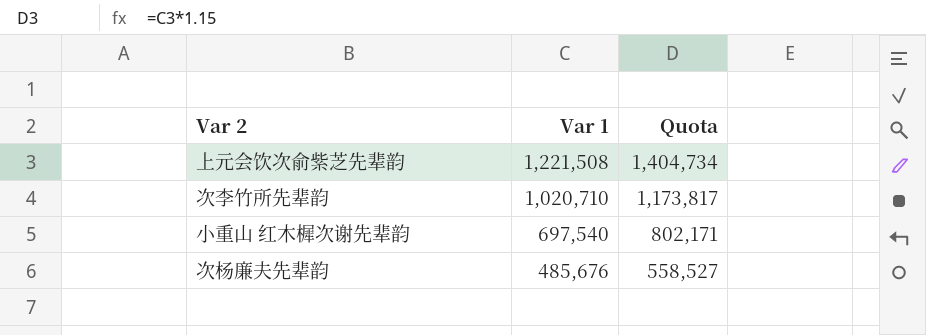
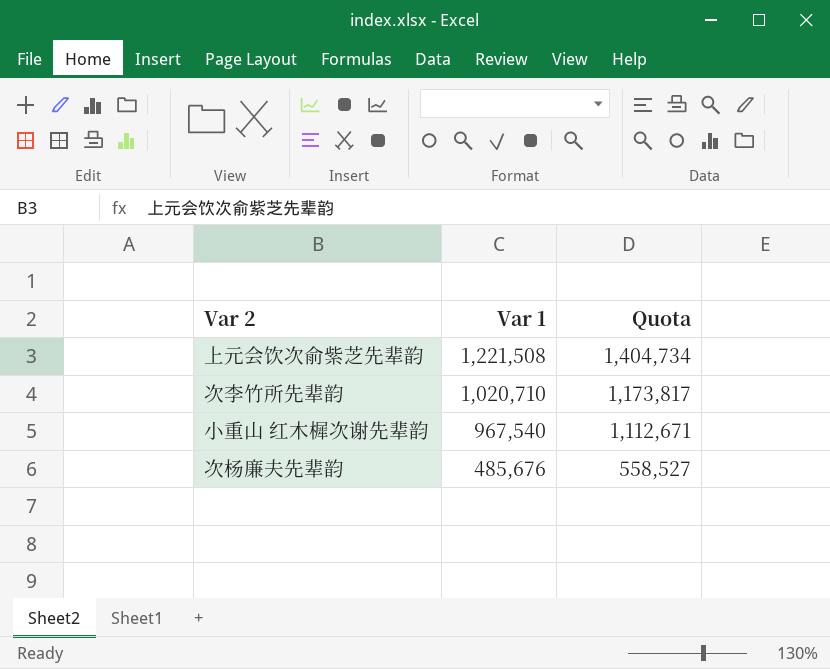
小重山 红木樨次谢先辈韵 | Var 1: 697,540 -> 967,540
小重山 红木樨次谢先辈韵 | Quota: 802,171 -> 1,112,671

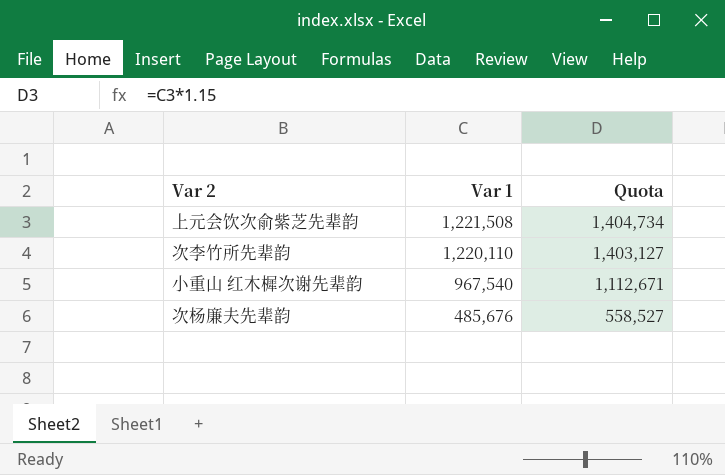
次李竹所先辈韵 | Var 1: 1,020,710 -> 1,220,110
次李竹所先辈韵 | Quota: 1,173,817 -> 1,403,127

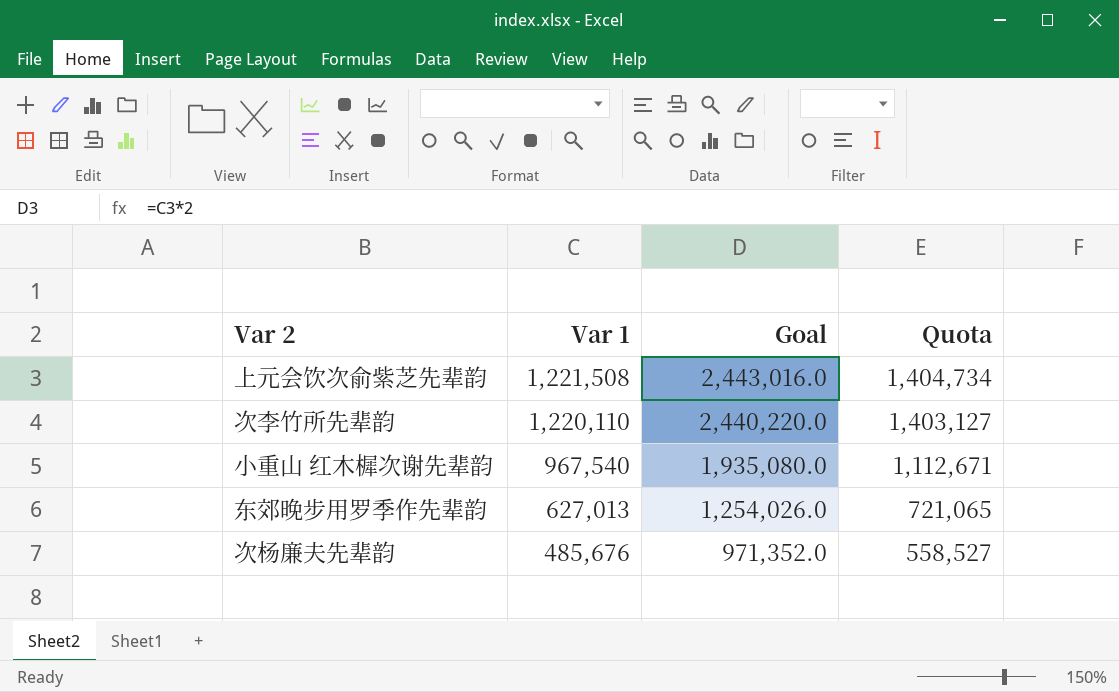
column Goal | formula: none -> [Var 1] * 2
row 东郊晚步用罗季作先辈韵: none -> 627,013 | 1,254,026.0 | 721,065

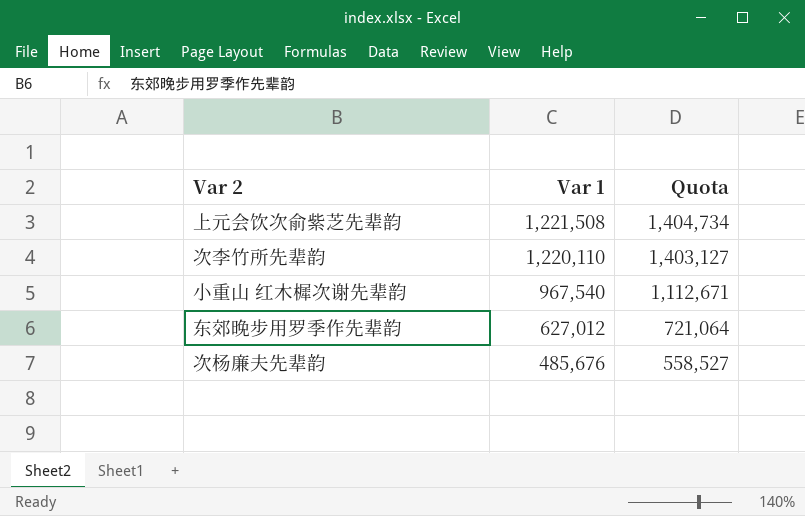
column Goal | formula: [Var 1] * 2 -> none
东郊晚步用罗季作先辈韵 | Var 1: 627,013 -> 627,012
东郊晚步用罗季作先辈韵 | Quota: 721,065 -> 721,064

